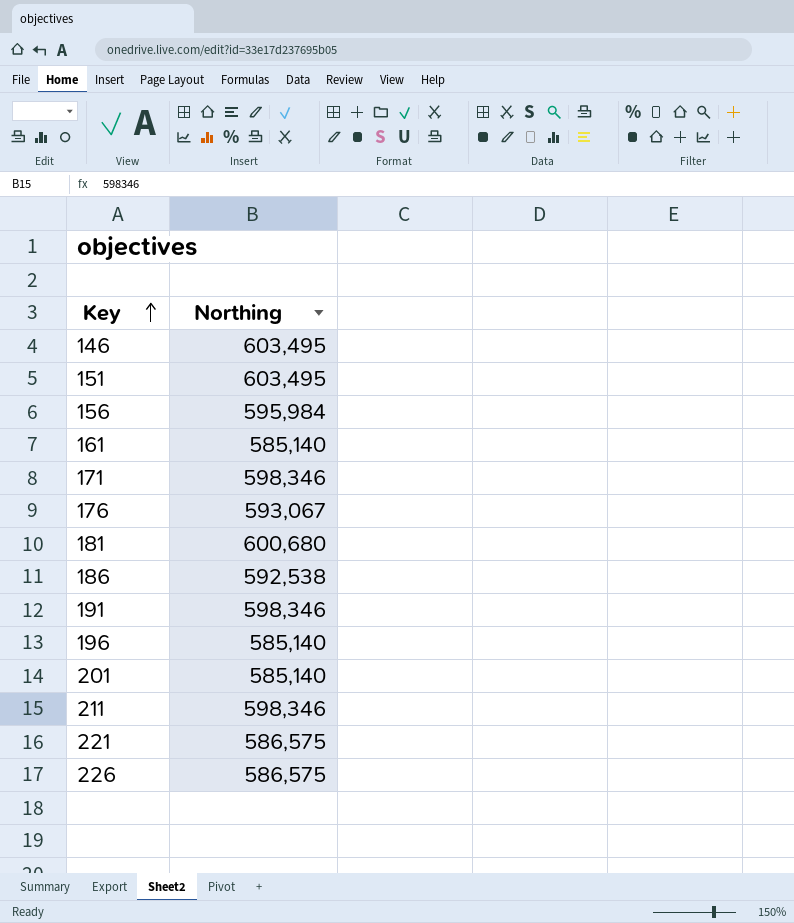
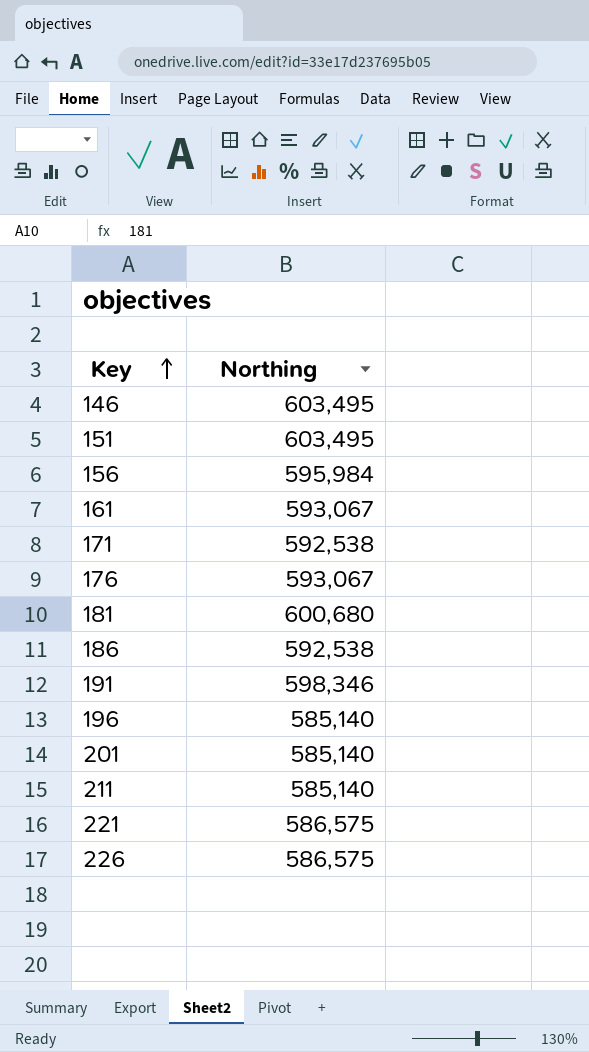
161 | Northing: 585,140 -> 593,067
171 | Northing: 598,346 -> 592,538
211 | Northing: 598,346 -> 585,140

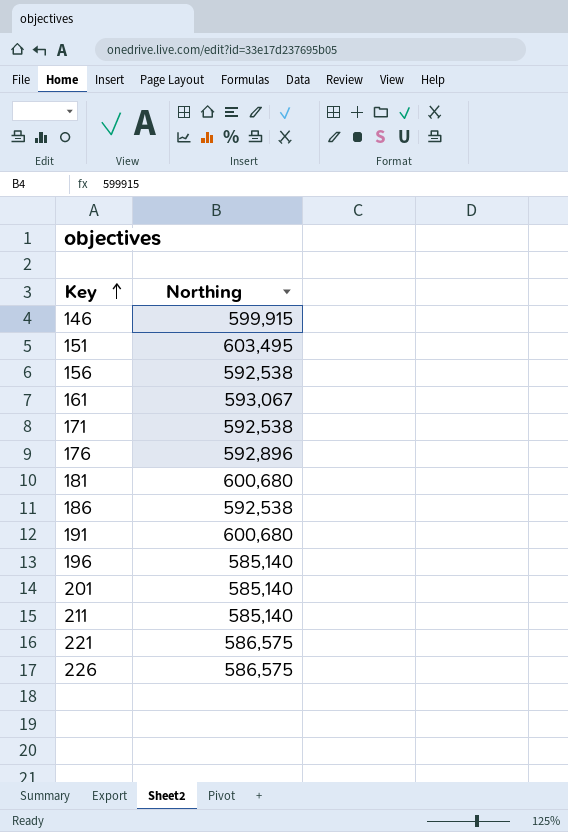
146 | Northing: 603,495 -> 599,915
156 | Northing: 595,984 -> 592,538
176 | Northing: 593,067 -> 592,896
191 | Northing: 598,346 -> 600,680

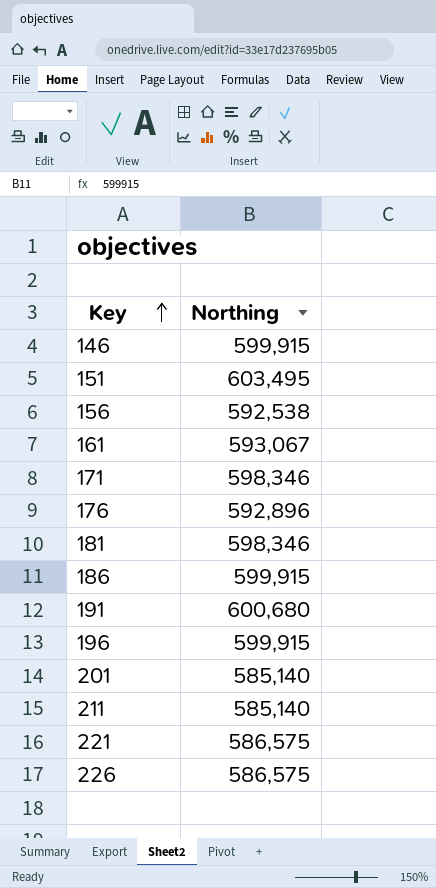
171 | Northing: 592,538 -> 598,346
181 | Northing: 600,680 -> 598,346
186 | Northing: 592,538 -> 599,915
196 | Northing: 585,140 -> 599,915

